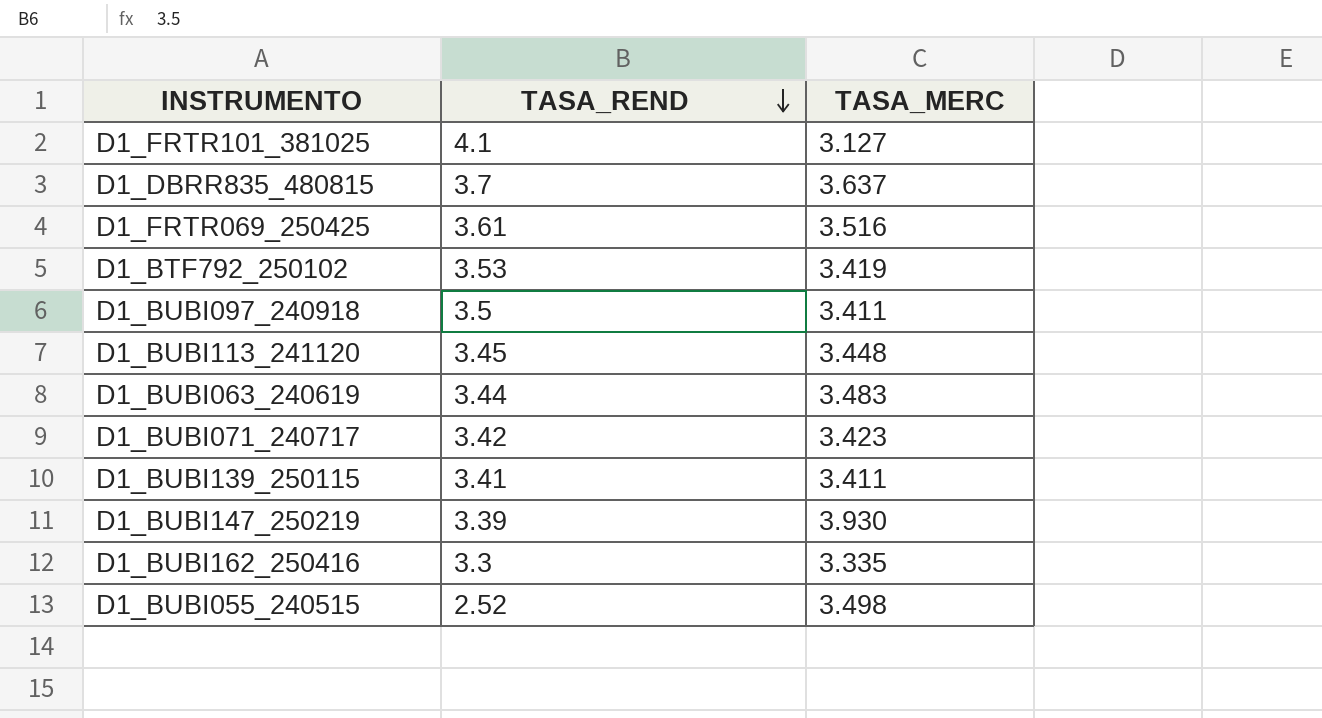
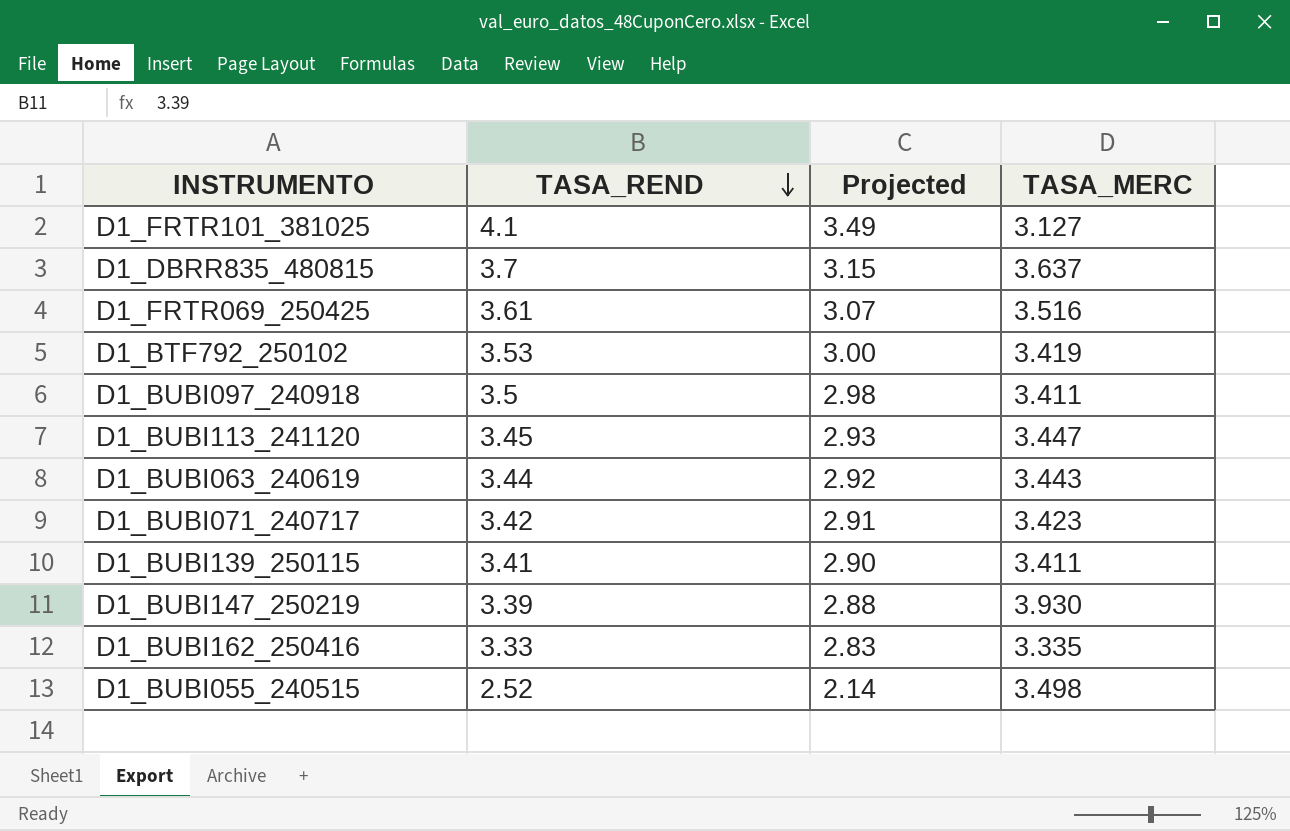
column Projected | formula: none -> [TASA_REND] * 0.85
D1_BUBI113_241120 | TASA_MERC: 3.448 -> 3.447
D1_BUBI063_240619 | TASA_MERC: 3.483 -> 3.443
D1_BUBI162_250416 | TASA_REND: 3.3 -> 3.33

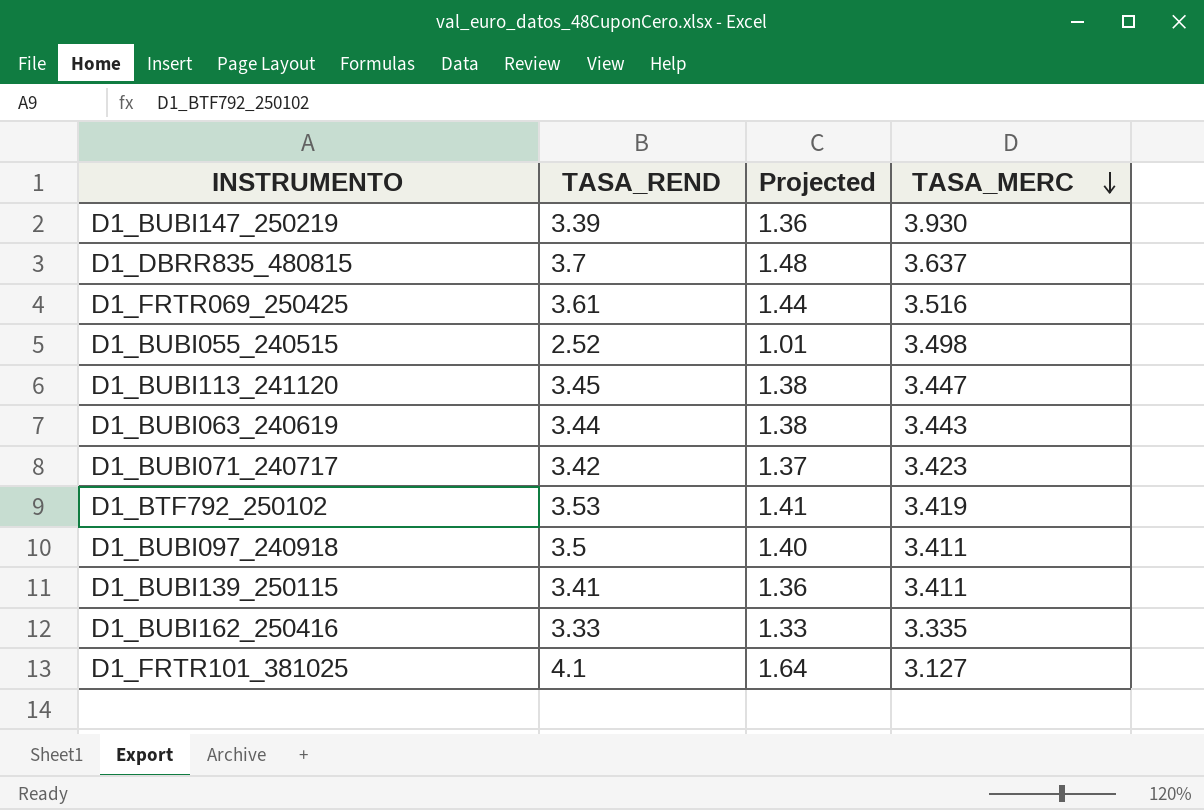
row order: TASA_REND descending -> TASA_MERC descending
column Projected | formula: [TASA_REND] * 0.85 -> [TASA_REND] * 0.4

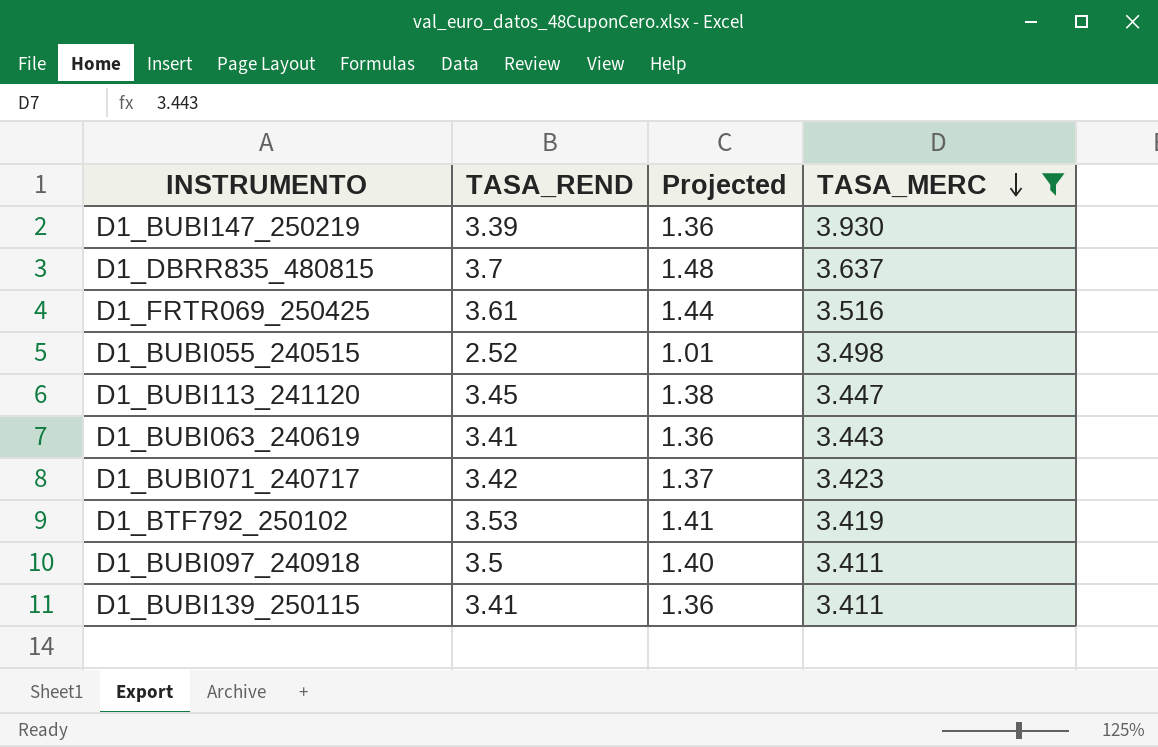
filter: none -> TASA_MERC >= 3.411
D1_BUBI063_240619 | TASA_REND: 3.44 -> 3.41
D1_BUBI063_240619 | Projected: 1.38 -> 1.36

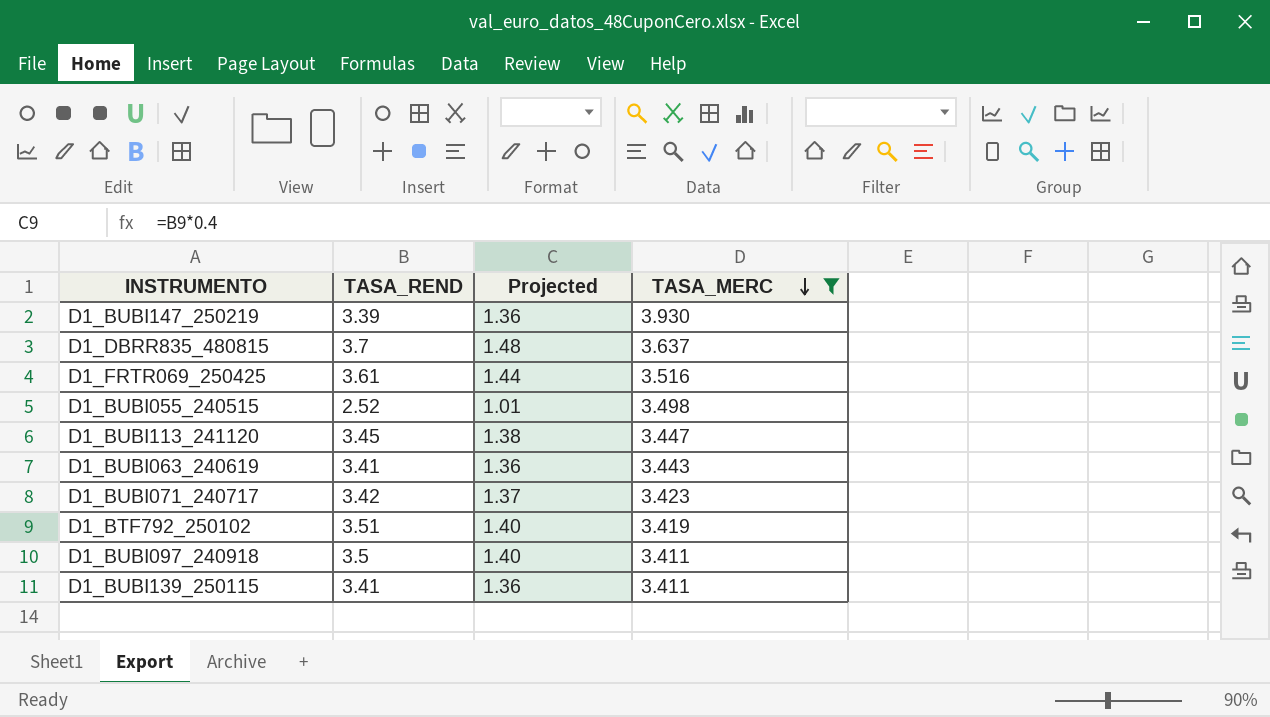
D1_BTF792_250102 | TASA_REND: 3.53 -> 3.51
D1_BTF792_250102 | Projected: 1.41 -> 1.40

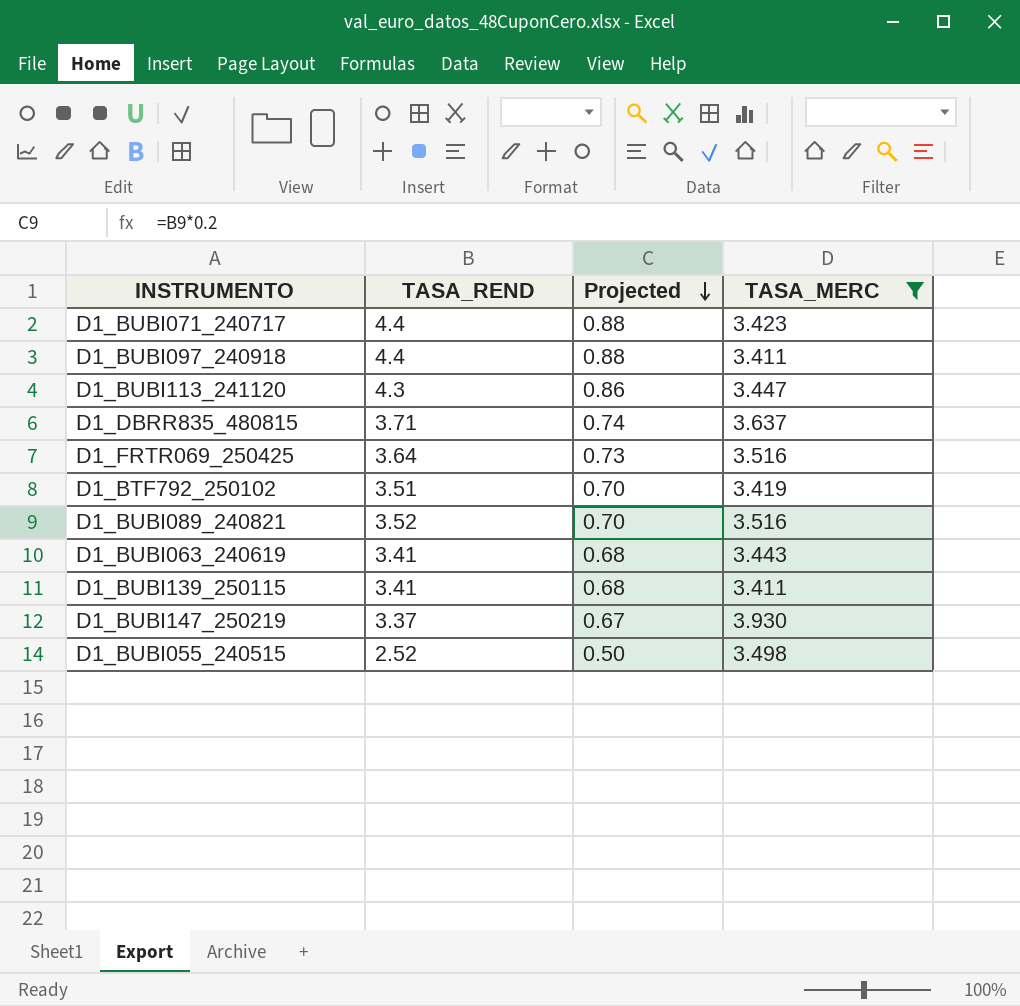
row order: TASA_MERC descending -> Projected descending
column Projected | formula: [TASA_REND] * 0.4 -> [TASA_REND] * 0.2
D1_BUBI071_240717 | TASA_REND: 3.42 -> 4.4
D1_BUBI097_240918 | TASA_REND: 3.5 -> 4.4
D1_BUBI113_241120 | TASA_REND: 3.45 -> 4.3
D1_DBRR835_480815 | TASA_REND: 3.7 -> 3.71
D1_FRTR069_250425 | TASA_REND: 3.61 -> 3.64
row D1_BUBI089_240821: none -> 3.52 | 0.70 | 3.516
D1_BUBI147_250219 | TASA_REND: 3.39 -> 3.37

